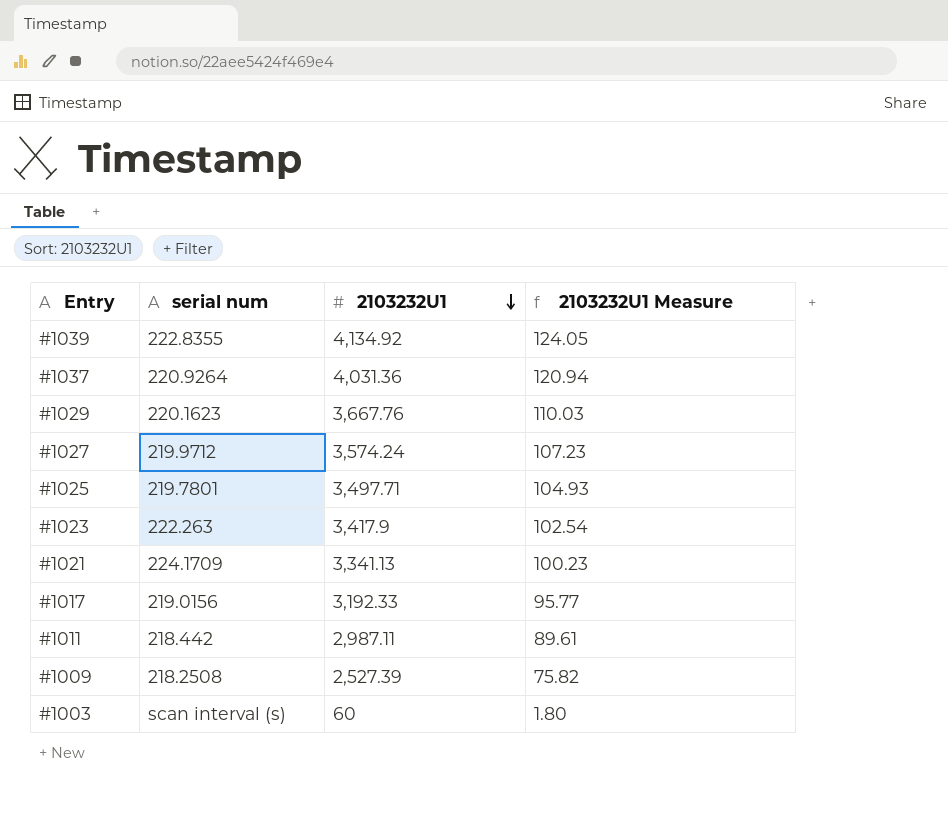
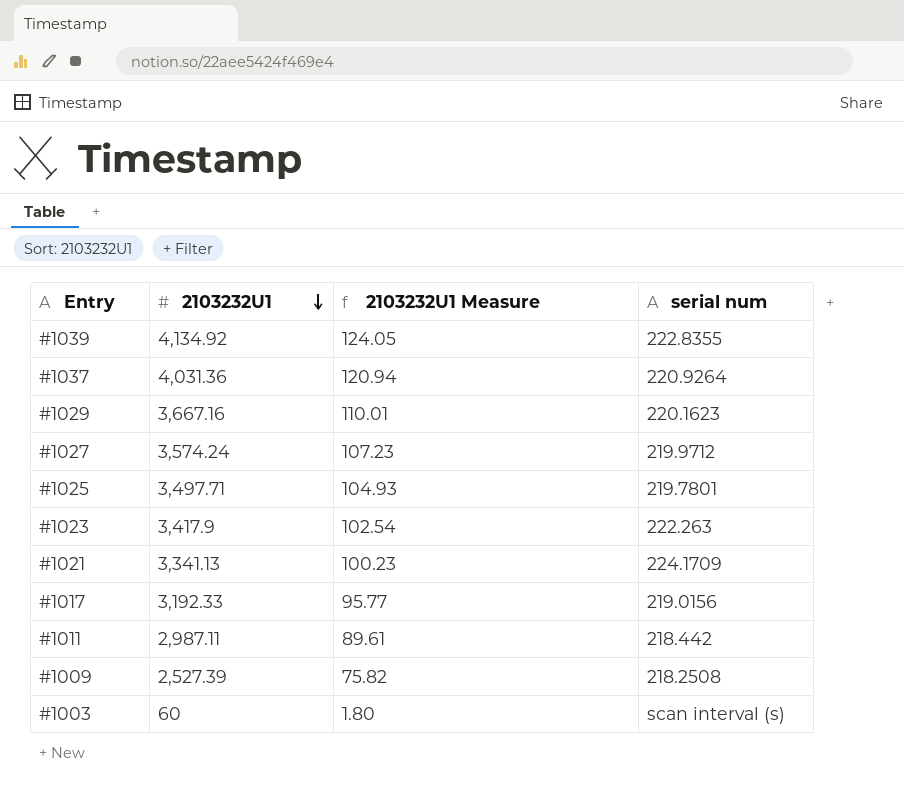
column serial num | position: 2 -> 4
#1029 | 2103232U1: 3,667.76 -> 3,667.16
#1029 | 2103232U1 Measure: 110.03 -> 110.01

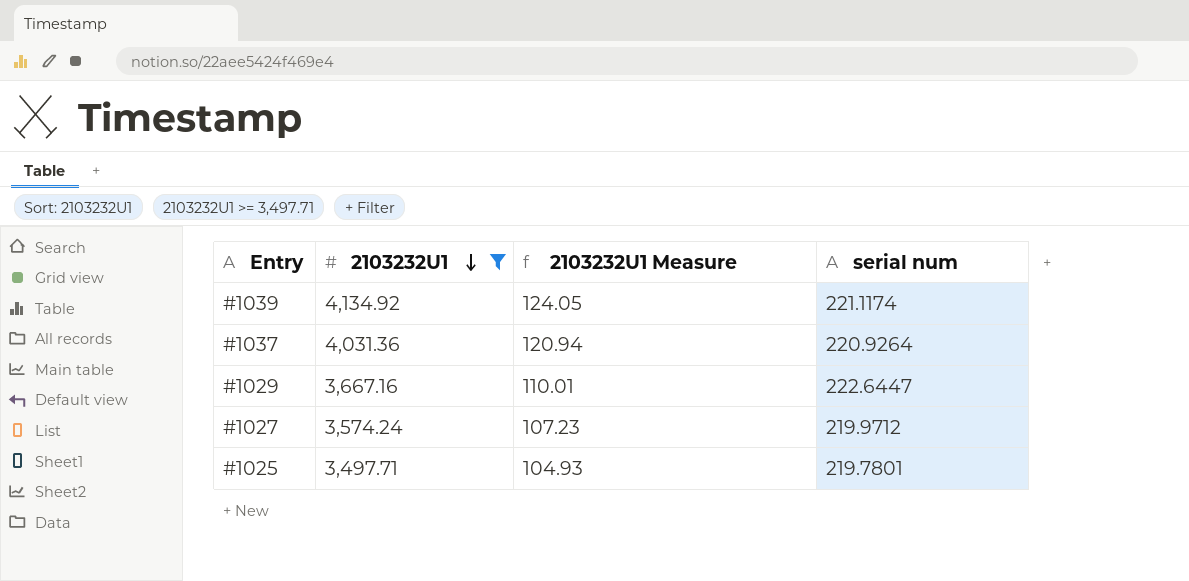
filter: none -> 2103232U1 >= 3,497.71
#1039 | serial num: 222.8355 -> 221.1174
#1029 | serial num: 220.1623 -> 222.6447

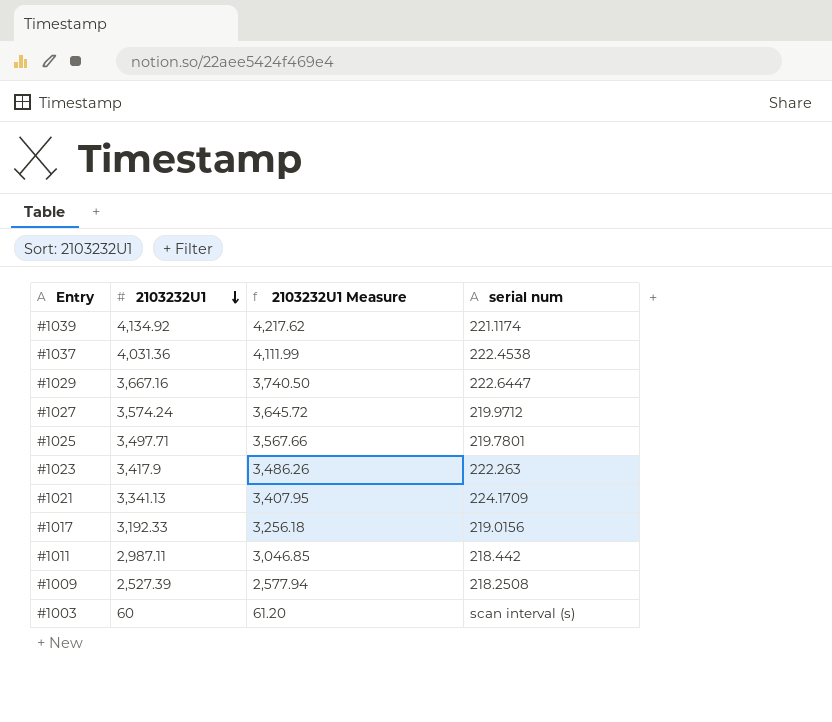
filter: 2103232U1 >= 3,497.71 -> none
column 2103232U1 Measure | formula: [2103232U1] * 0.03 -> [2103232U1] * 1.02
#1037 | serial num: 220.9264 -> 222.4538

